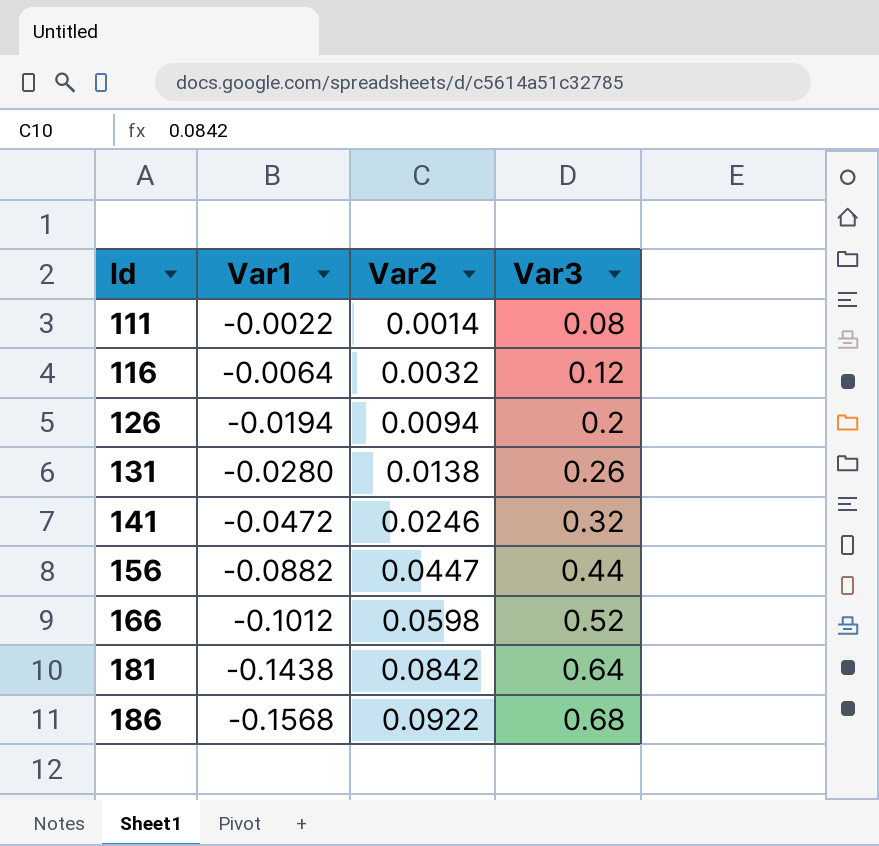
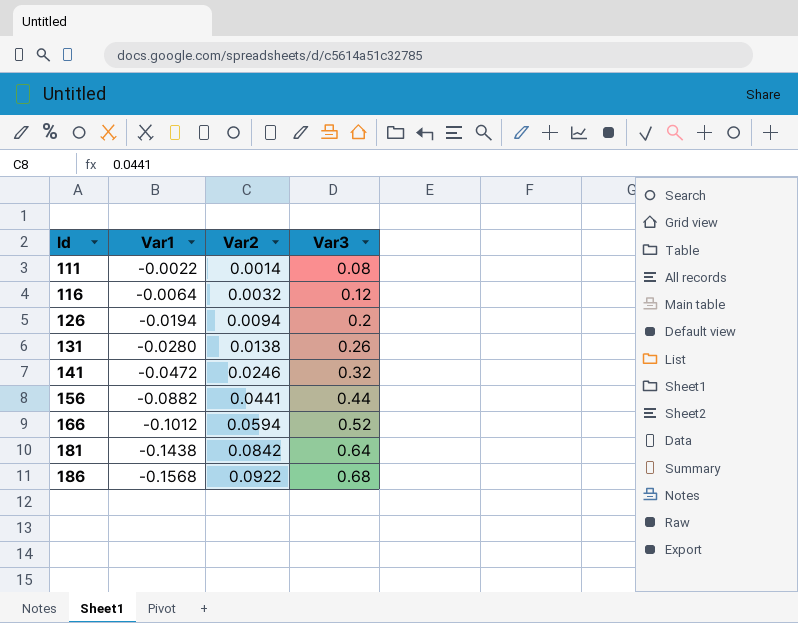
156 | Var2: 0.0447 -> 0.0441
166 | Var2: 0.0598 -> 0.0594

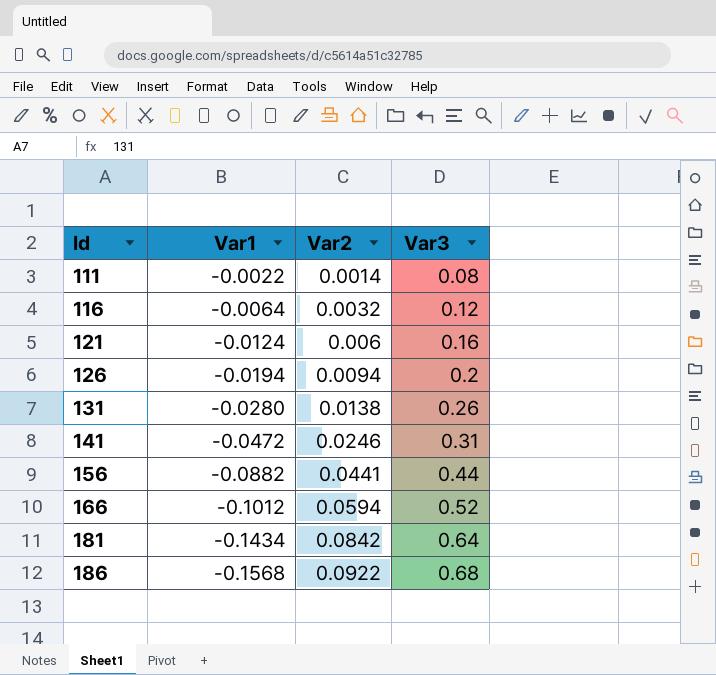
row 121: none -> -0.0124 | 0.006 | 0.16
141 | Var3: 0.32 -> 0.31
181 | Var1: -0.1438 -> -0.1434

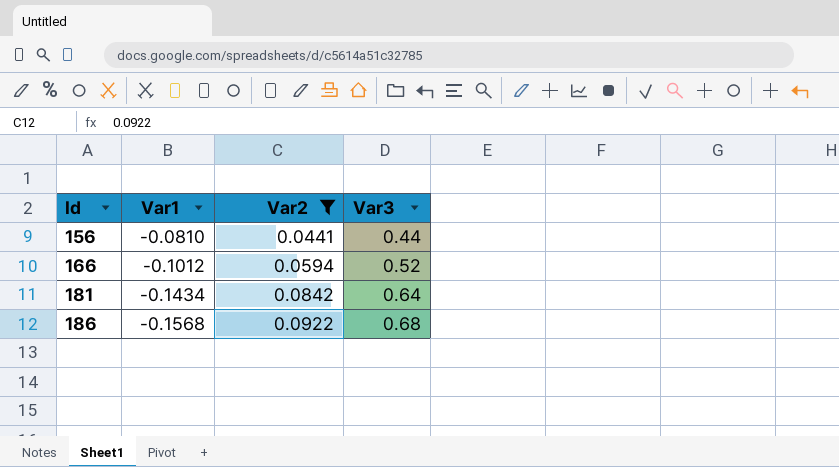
filter: none -> Var2 >= 0.0441
156 | Var1: -0.0882 -> -0.0810

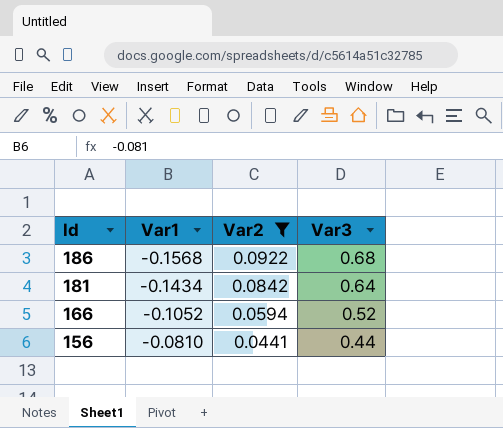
row order: Id ascending -> Id descending
166 | Var1: -0.1012 -> -0.1052

